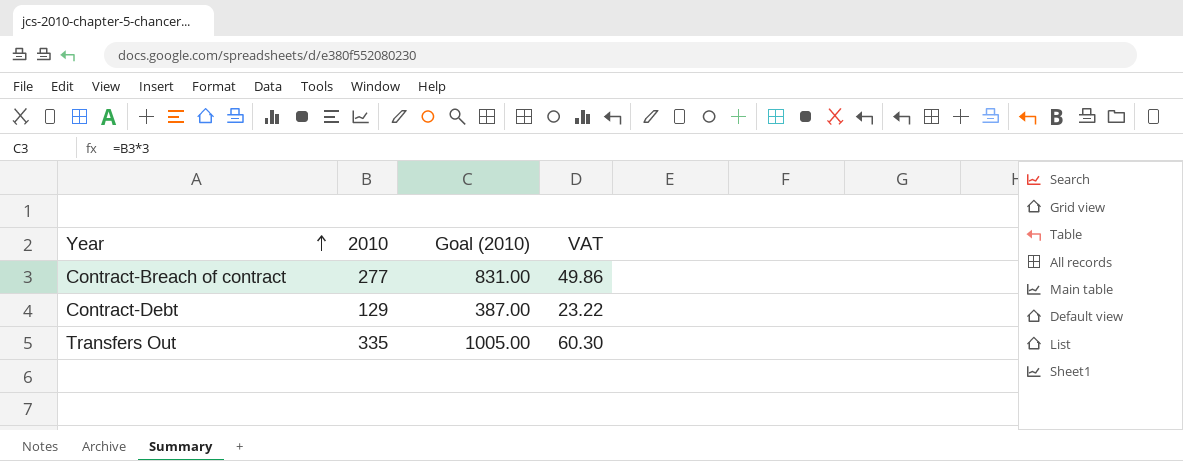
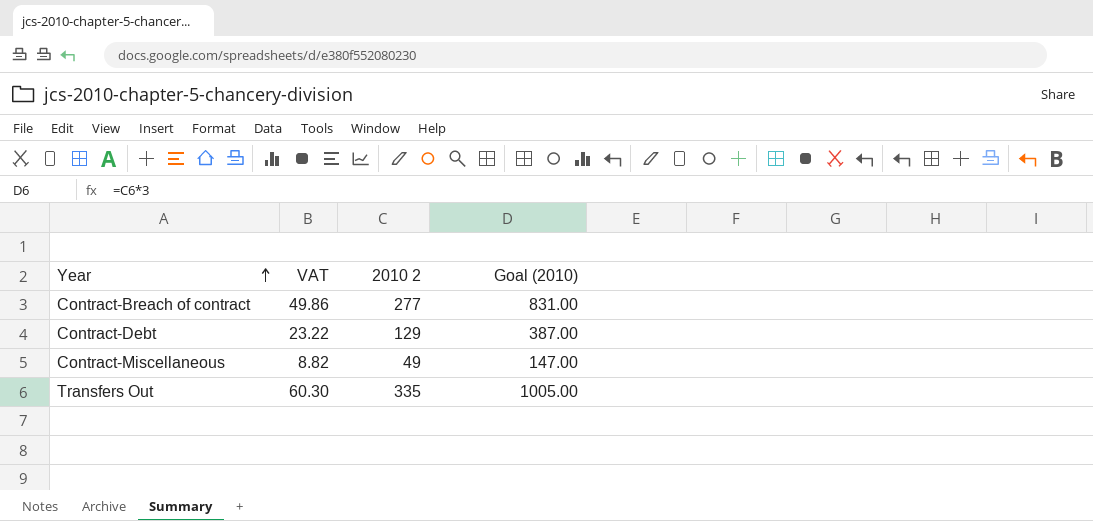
column VAT | position: 4 -> 2
column name: 2010 -> 2010 2
row Contract-Miscellaneous: none -> 8.82 | 49 | 147.00

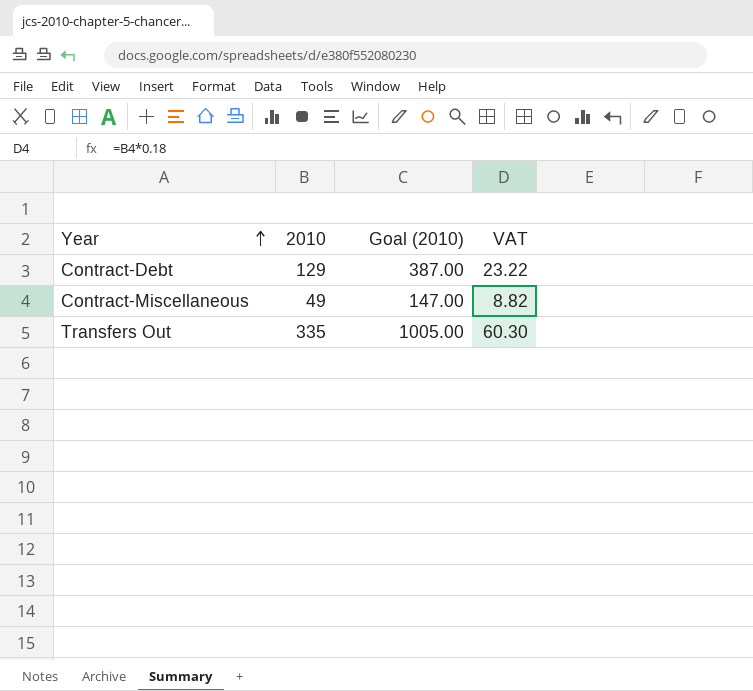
column name: 2010 2 -> 2010
column VAT | position: 2 -> 4
row Contract-Breach of contract: 49.86 | 277 | 831.00 -> none

